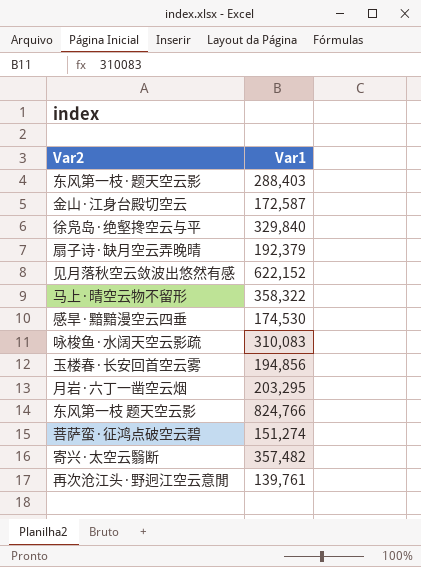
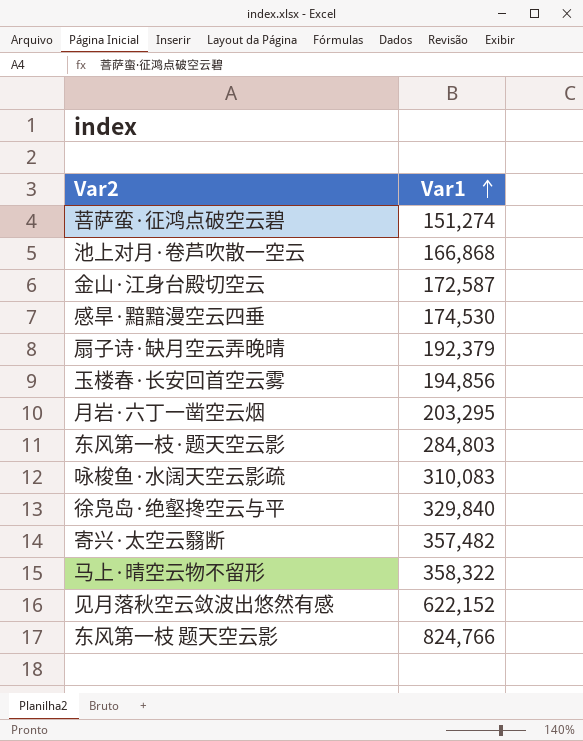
row order: none -> Var1 ascending
row 再次沧江头·野迥江空云意閒: 139,761 -> none
row 池上对月·卷芦吹散一空云: none -> 166,868
东风第一枝·题天空云影 | Var1: 288,403 -> 284,803

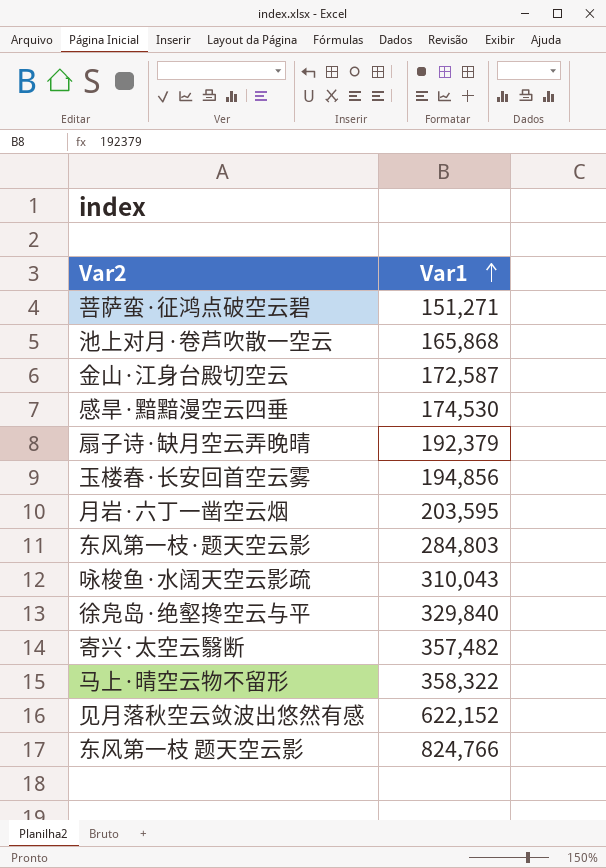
菩萨蛮·征鸿点破空云碧 | Var1: 151,274 -> 151,271
池上对月·卷芦吹散一空云 | Var1: 166,868 -> 165,868
月岩·六丁一凿空云烟 | Var1: 203,295 -> 203,595
咏梭鱼·水阔天空云影疏 | Var1: 310,083 -> 310,043

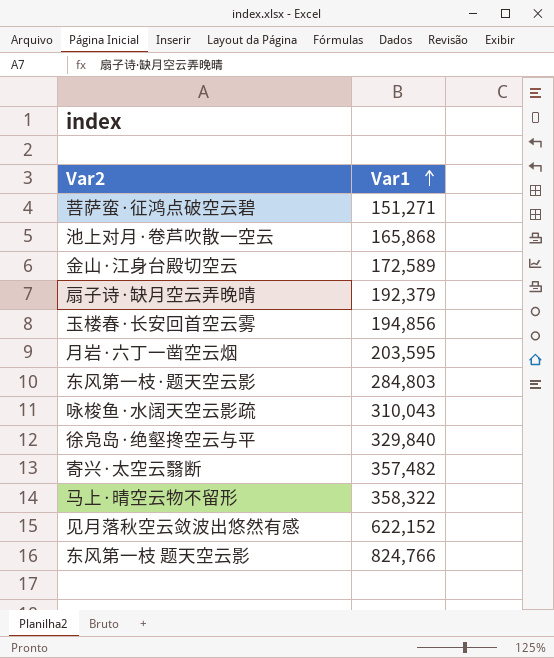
row 感旱·黯黯漫空云四垂: 174,530 -> none
金山·江身台殿切空云 | Var1: 172,587 -> 172,589

